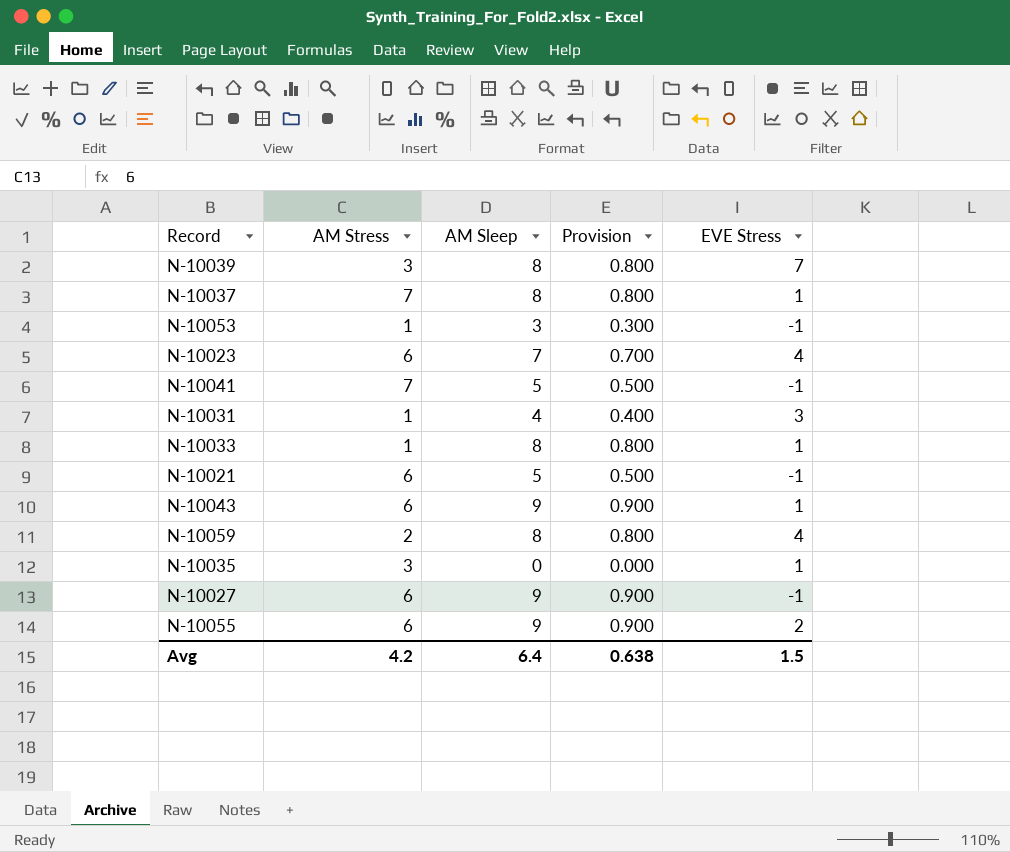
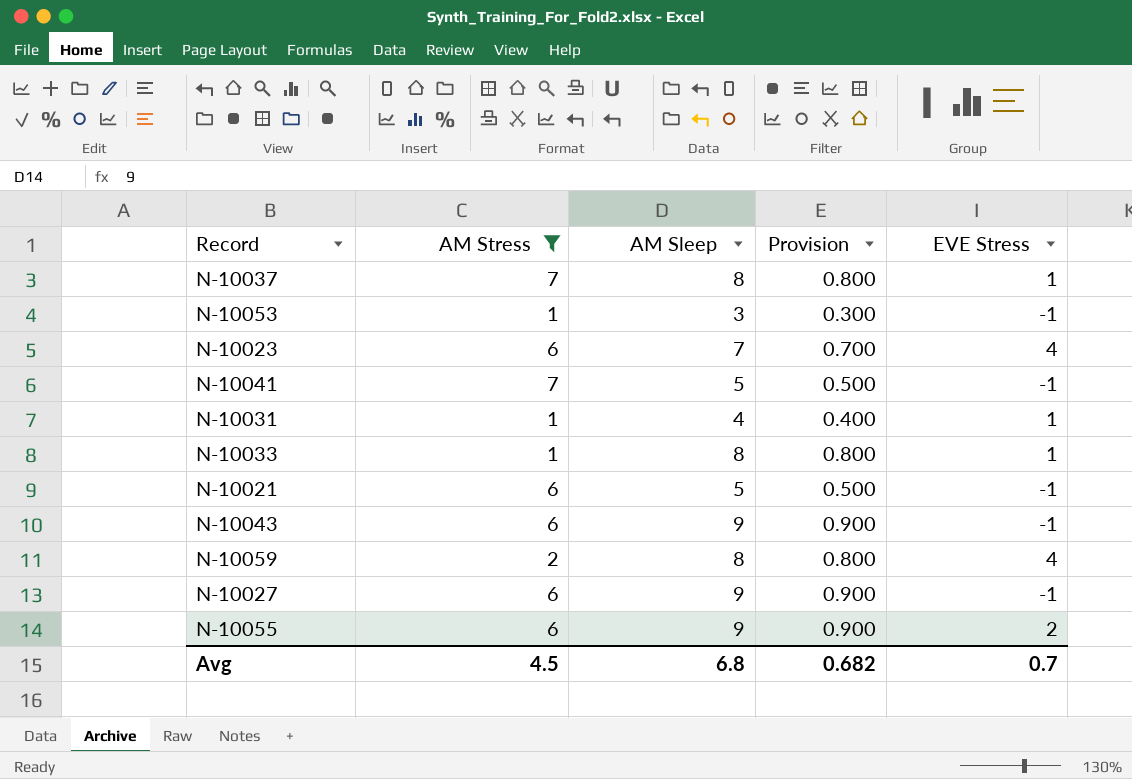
filter: none -> AM Stress != 3
N-10031 | EVE Stress: 3 -> 1
N-10043 | EVE Stress: 1 -> -1
Avg | AM Stress: 4.2 -> 4.5
Avg | AM Sleep: 6.4 -> 6.8
Avg | Provision: 0.638 -> 0.682
Avg | EVE Stress: 1.5 -> 0.7

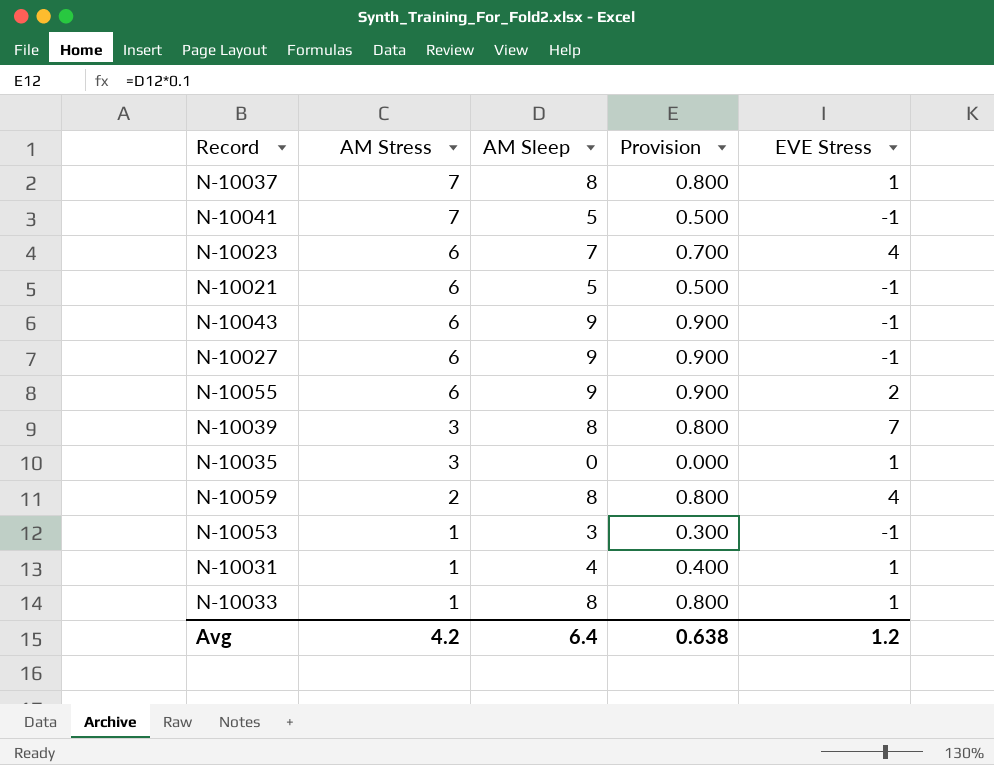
filter: AM Stress != 3 -> none
row order: none -> AM Stress descending
Avg | AM Stress: 4.5 -> 4.2
Avg | AM Sleep: 6.8 -> 6.4
Avg | Provision: 0.682 -> 0.638
Avg | EVE Stress: 0.7 -> 1.2

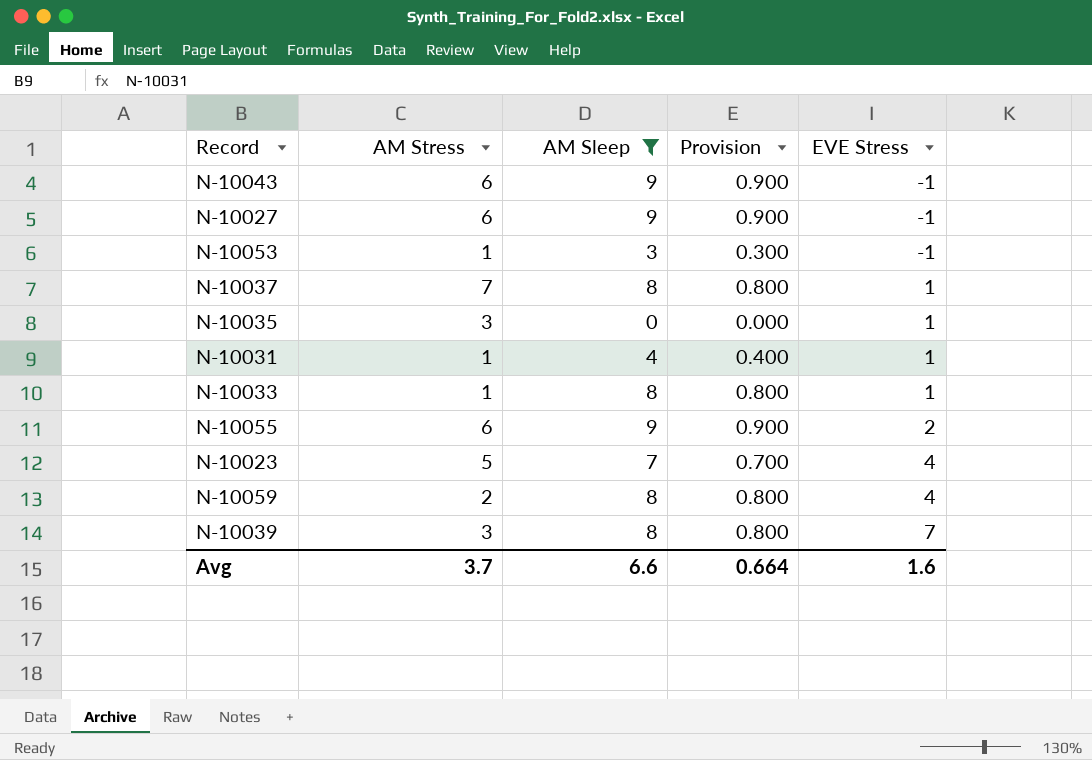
filter: none -> AM Sleep != 5
row order: AM Stress descending -> EVE Stress ascending
N-10023 | AM Stress: 6 -> 5
Avg | AM Stress: 4.2 -> 3.7
Avg | AM Sleep: 6.4 -> 6.6
Avg | Provision: 0.638 -> 0.664
Avg | EVE Stress: 1.2 -> 1.6

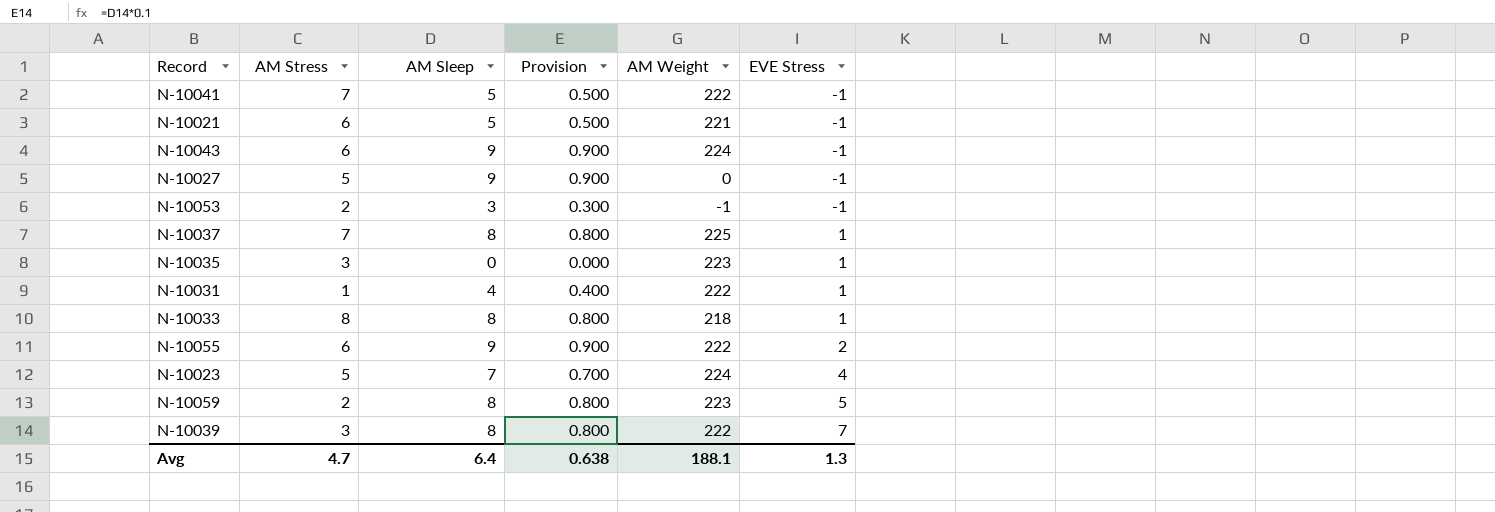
filter: AM Sleep != 5 -> none
column AM Weight | position: none -> 5
N-10027 | AM Stress: 6 -> 5
N-10053 | AM Stress: 1 -> 2
N-10033 | AM Stress: 1 -> 8
N-10059 | EVE Stress: 4 -> 5
Avg | AM Stress: 3.7 -> 4.7
Avg | AM Sleep: 6.6 -> 6.4
Avg | Provision: 0.664 -> 0.638
Avg | EVE Stress: 1.6 -> 1.3

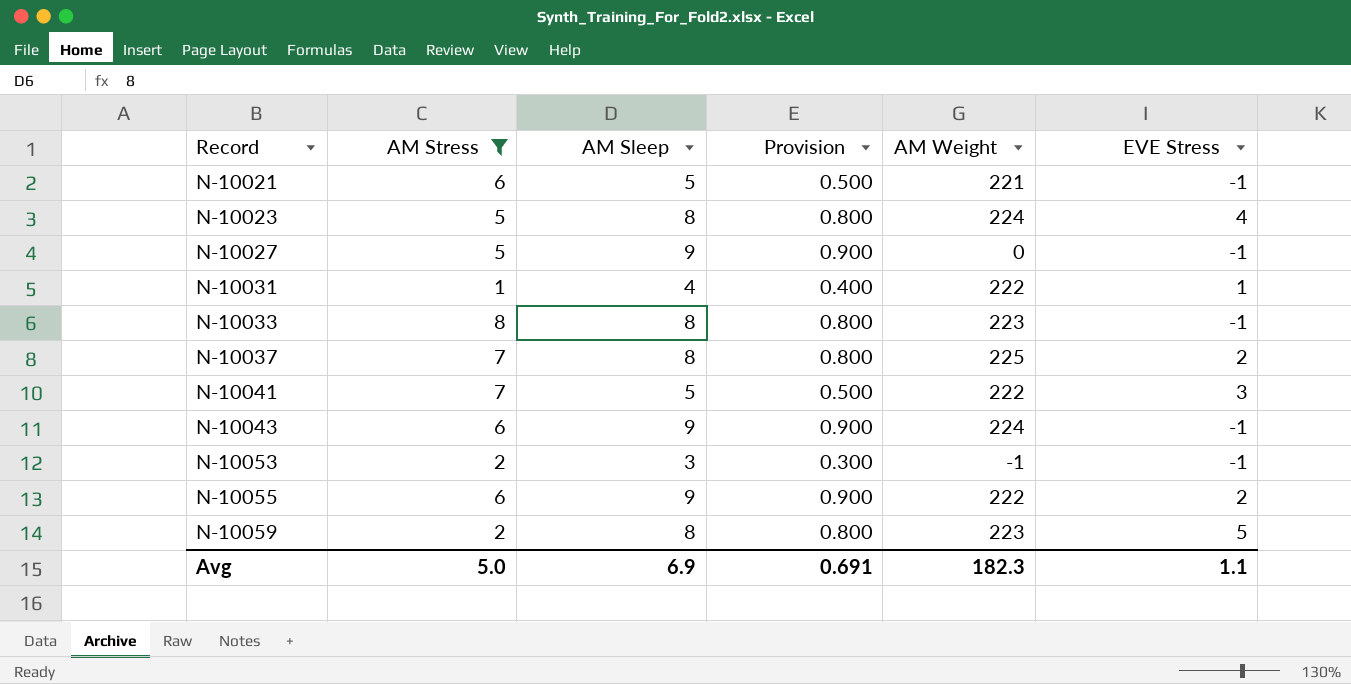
filter: none -> AM Stress != 3
row order: EVE Stress ascending -> Record ascending
N-10023 | AM Sleep: 7 -> 8
N-10023 | Provision: 0.700 -> 0.800
N-10033 | AM Weight: 218 -> 223
N-10033 | EVE Stress: 1 -> -1
N-10037 | EVE Stress: 1 -> 2
N-10041 | EVE Stress: -1 -> 3
Avg | AM Stress: 4.7 -> 5.0
Avg | AM Sleep: 6.4 -> 6.9
Avg | Provision: 0.638 -> 0.691
Avg | AM Weight: 188.1 -> 182.3
Avg | EVE Stress: 1.3 -> 1.1

